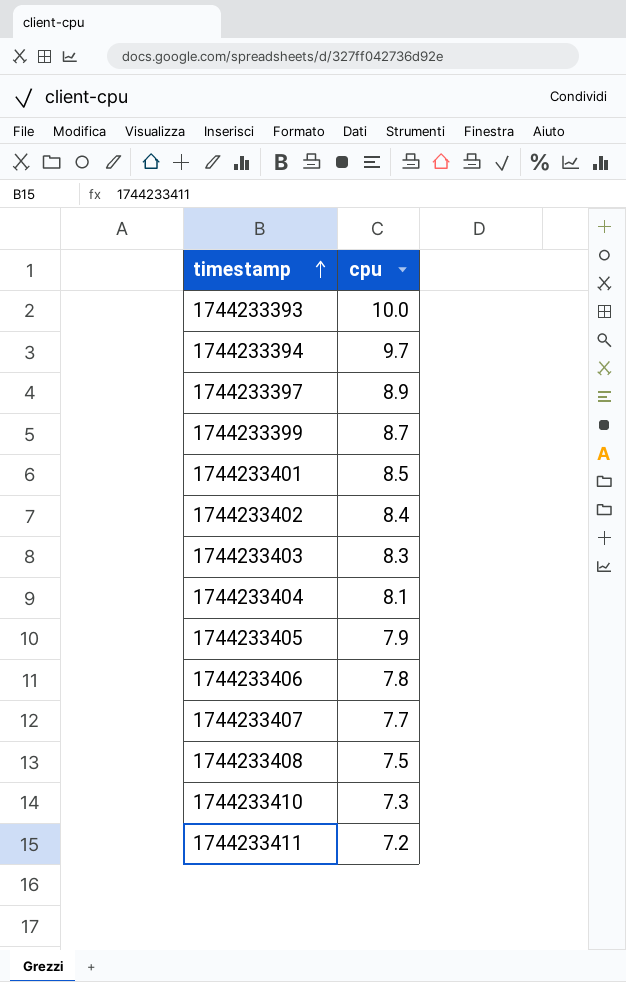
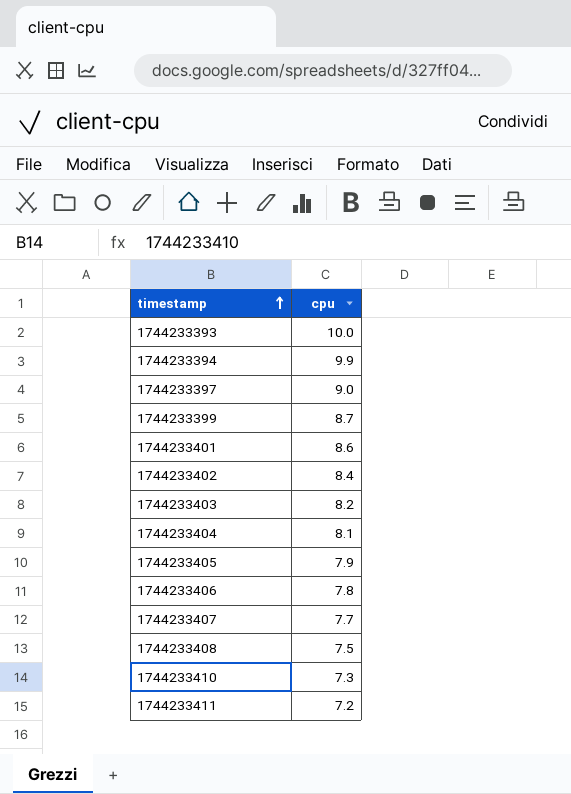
1744233394 | cpu: 9.7 -> 9.9
1744233397 | cpu: 8.9 -> 9.0
1744233401 | cpu: 8.5 -> 8.6
1744233403 | cpu: 8.3 -> 8.2

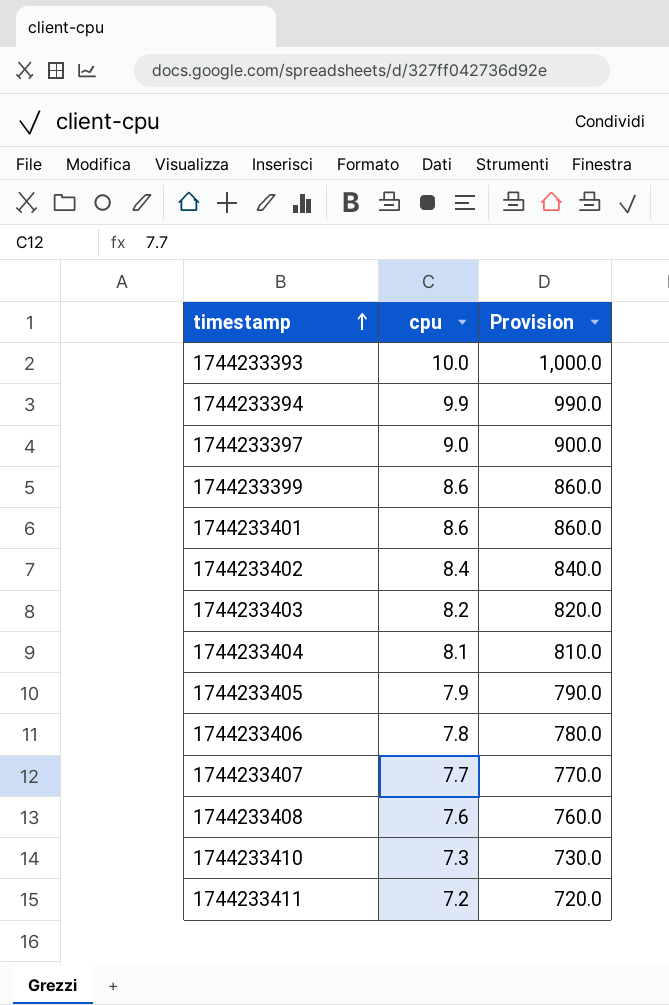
column Provision | formula: none -> [cpu] * 100
1744233399 | cpu: 8.7 -> 8.6
1744233408 | cpu: 7.5 -> 7.6

